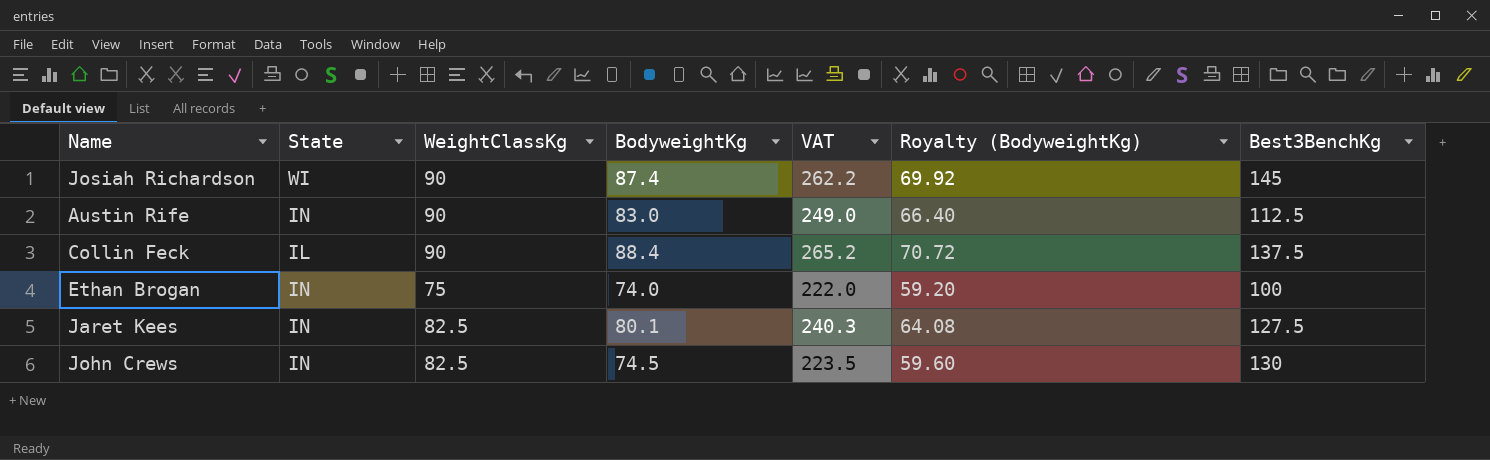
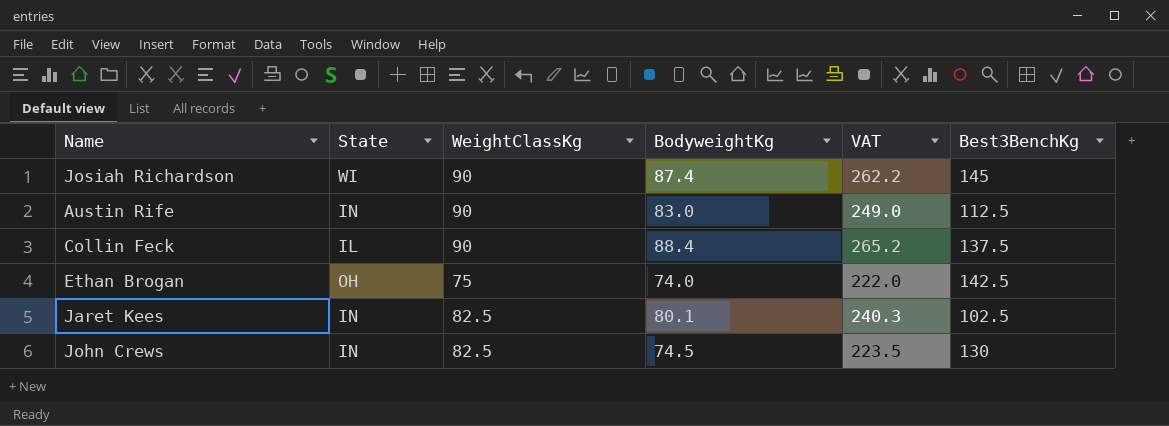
column Royalty (BodyweightKg) | formula: [BodyweightKg] * 0.8 -> none
Ethan Brogan | State: IN -> OH
Ethan Brogan | Best3BenchKg: 100 -> 142.5
Jaret Kees | Best3BenchKg: 127.5 -> 102.5

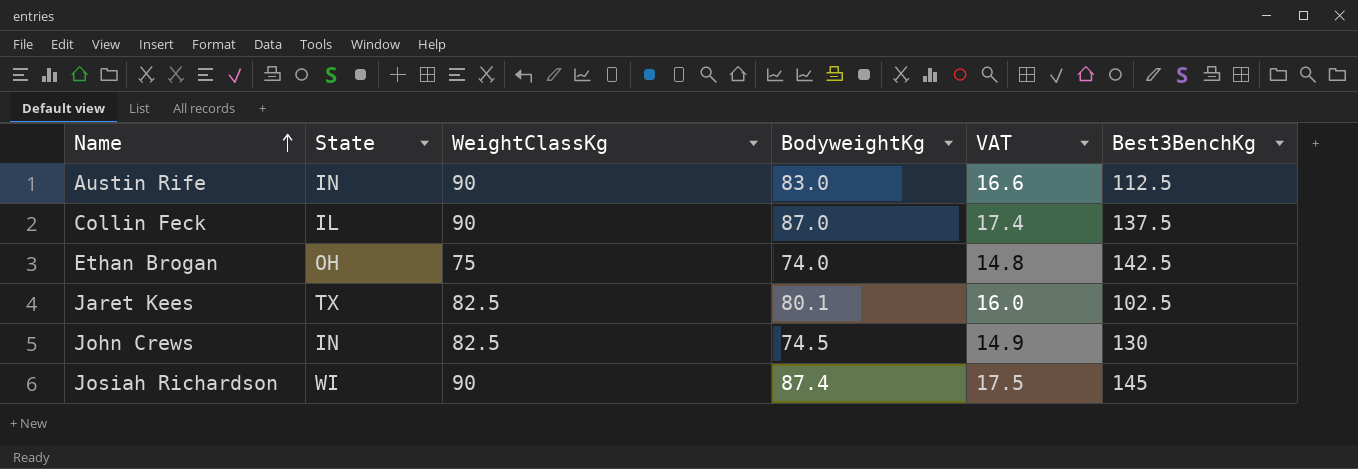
row order: none -> Name ascending
column VAT | formula: [BodyweightKg] * 3 -> [BodyweightKg] * 0.2
Collin Feck | BodyweightKg: 88.4 -> 87.0
Jaret Kees | State: IN -> TX

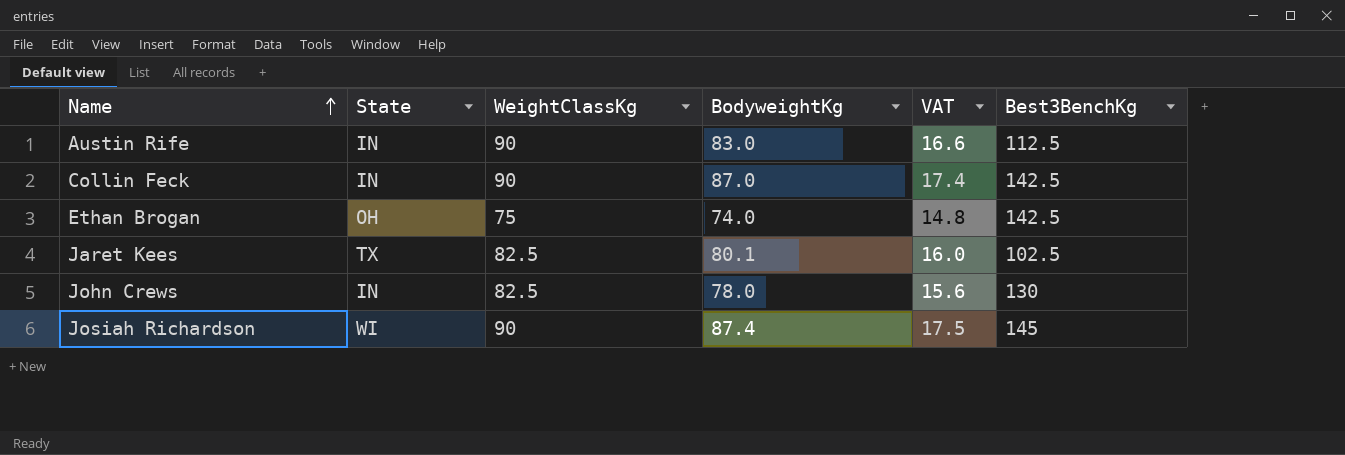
Collin Feck | State: IL -> IN
Collin Feck | Best3BenchKg: 137.5 -> 142.5
John Crews | BodyweightKg: 74.5 -> 78.0
John Crews | VAT: 14.9 -> 15.6

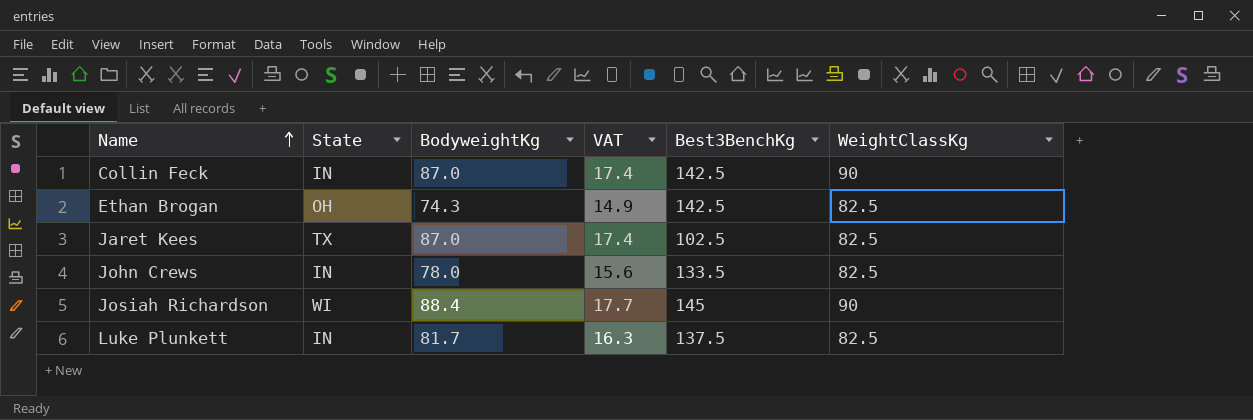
column WeightClassKg | position: 3 -> 6
row Austin Rife: IN | 90 | 83.0 | 16.6 | 112.5 -> none
Ethan Brogan | BodyweightKg: 74.0 -> 74.3
Ethan Brogan | VAT: 14.8 -> 14.9
Ethan Brogan | WeightClassKg: 75 -> 82.5
Jaret Kees | BodyweightKg: 80.1 -> 87.0
Jaret Kees | VAT: 16.0 -> 17.4
John Crews | Best3BenchKg: 130 -> 133.5
Josiah Richardson | BodyweightKg: 87.4 -> 88.4
Josiah Richardson | VAT: 17.5 -> 17.7
row Luke Plunkett: none -> IN | 81.7 | 16.3 | 137.5 | 82.5

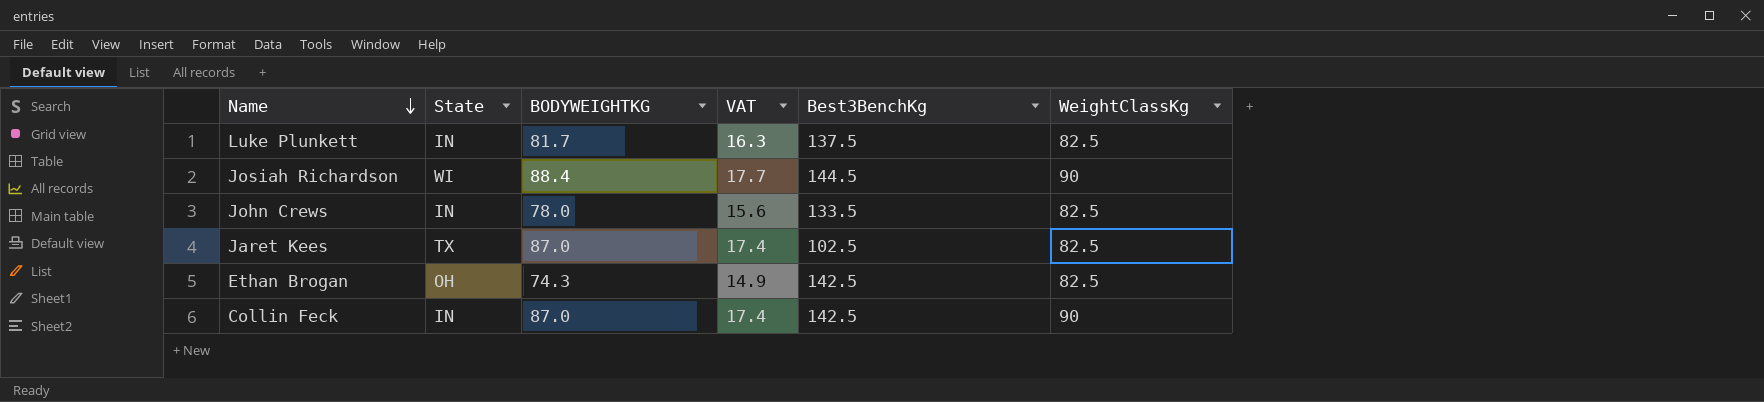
row order: Name ascending -> Name descending
column name: BodyweightKg -> BODYWEIGHTKG
Josiah Richardson | Best3BenchKg: 145 -> 144.5

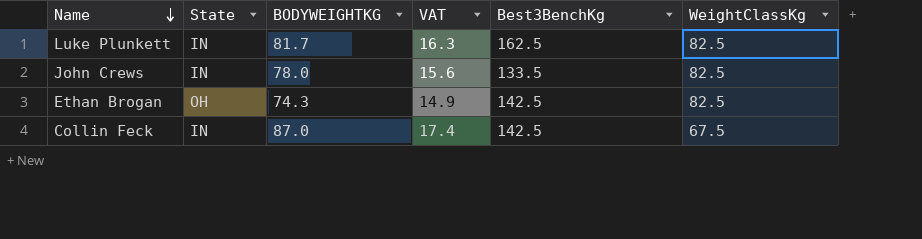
row Josiah Richardson: WI | 88.4 | 17.7 | 144.5 | 90 -> none
row Jaret Kees: TX | 87.0 | 17.4 | 102.5 | 82.5 -> none
Luke Plunkett | Best3BenchKg: 137.5 -> 162.5
Collin Feck | WeightClassKg: 90 -> 67.5

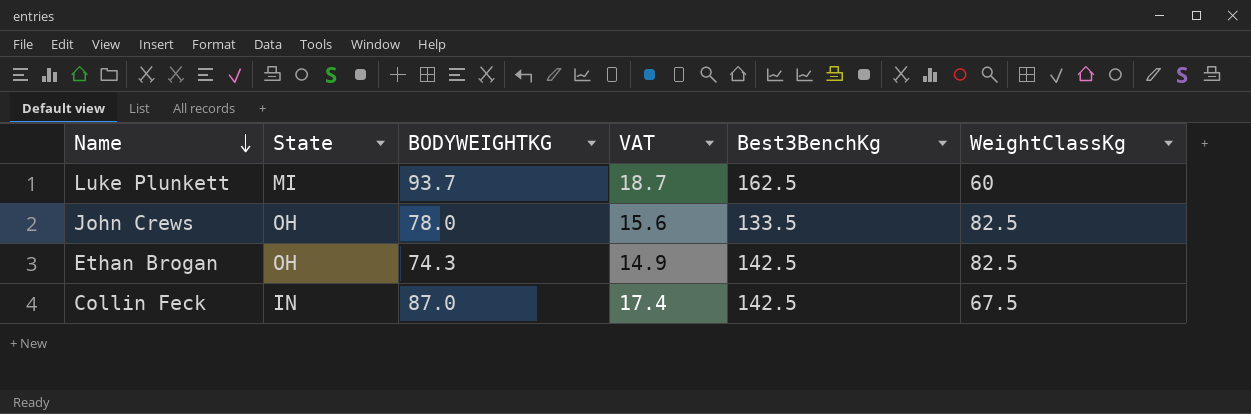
Luke Plunkett | State: IN -> MI
Luke Plunkett | BODYWEIGHTKG: 81.7 -> 93.7
Luke Plunkett | VAT: 16.3 -> 18.7
Luke Plunkett | WeightClassKg: 82.5 -> 60
John Crews | State: IN -> OH

